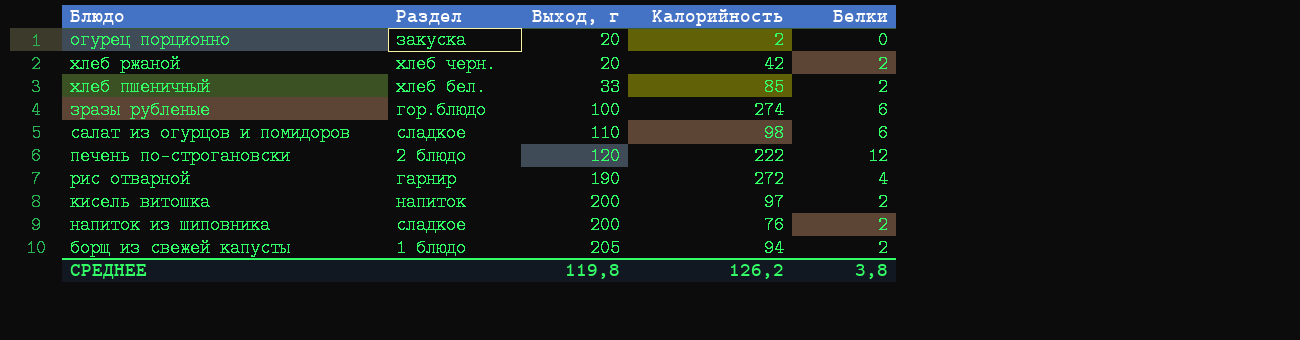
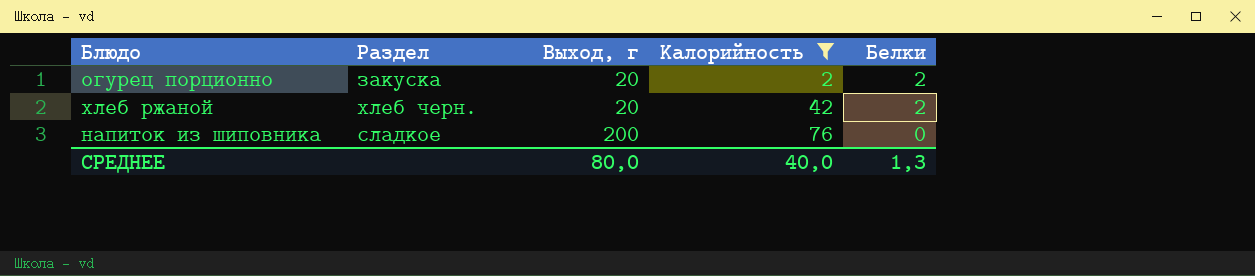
filter: none -> Калорийность <= 76
огурец порционно | Белки: 0 -> 2
напиток из шиповника | Белки: 2 -> 0
СРЕДНЕЕ | Выход, г: 119,8 -> 80,0
СРЕДНЕЕ | Калорийность: 126,2 -> 40,0
СРЕДНЕЕ | Белки: 3,8 -> 1,3

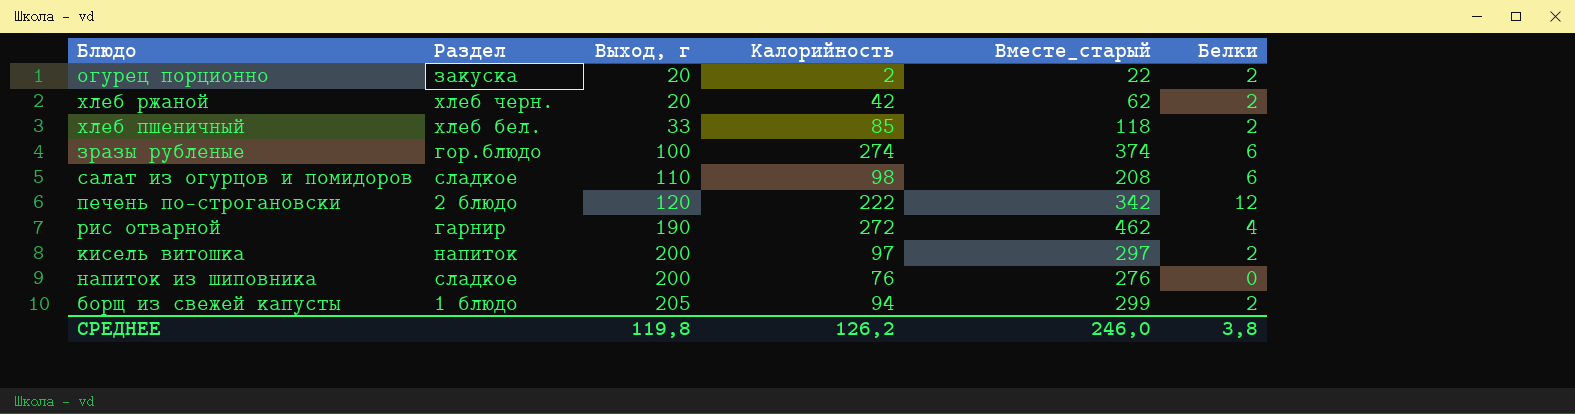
filter: Калорийность <= 76 -> none
column Вместе_старый | formula: none -> [Выход, г] + [Калорийность]
СРЕДНЕЕ | Выход, г: 80,0 -> 119,8
СРЕДНЕЕ | Калорийность: 40,0 -> 126,2
СРЕДНЕЕ | Белки: 1,3 -> 3,8

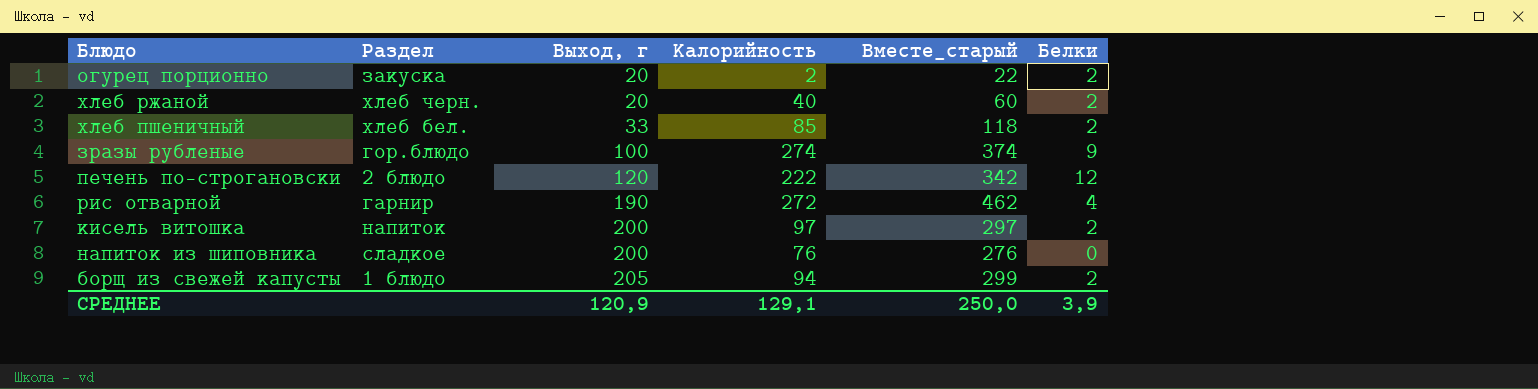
row салат из огурцов и помидоров: сладкое | 110 | 98 | 208 | 6 -> none
хлеб ржаной | Калорийность: 42 -> 40
хлеб ржаной | Вместе_старый: 62 -> 60
зразы рубленые | Белки: 6 -> 9
СРЕДНЕЕ | Выход, г: 119,8 -> 120,9
СРЕДНЕЕ | Калорийность: 126,2 -> 129,1
СРЕДНЕЕ | Вместе_старый: 246,0 -> 250,0
СРЕДНЕЕ | Белки: 3,8 -> 3,9

